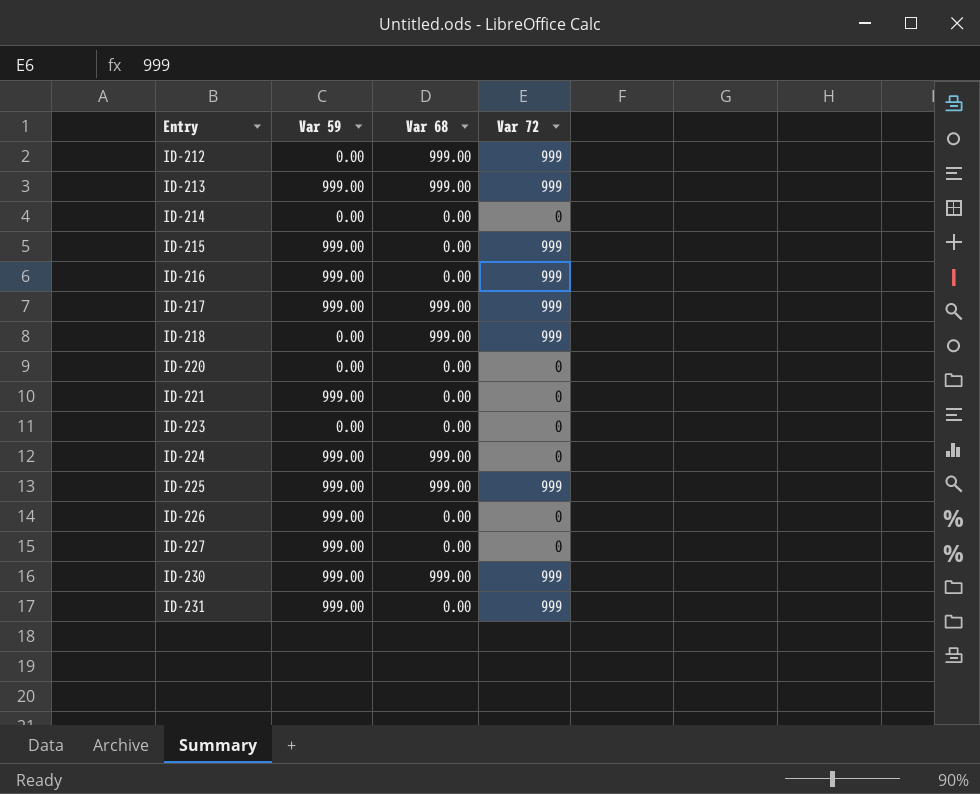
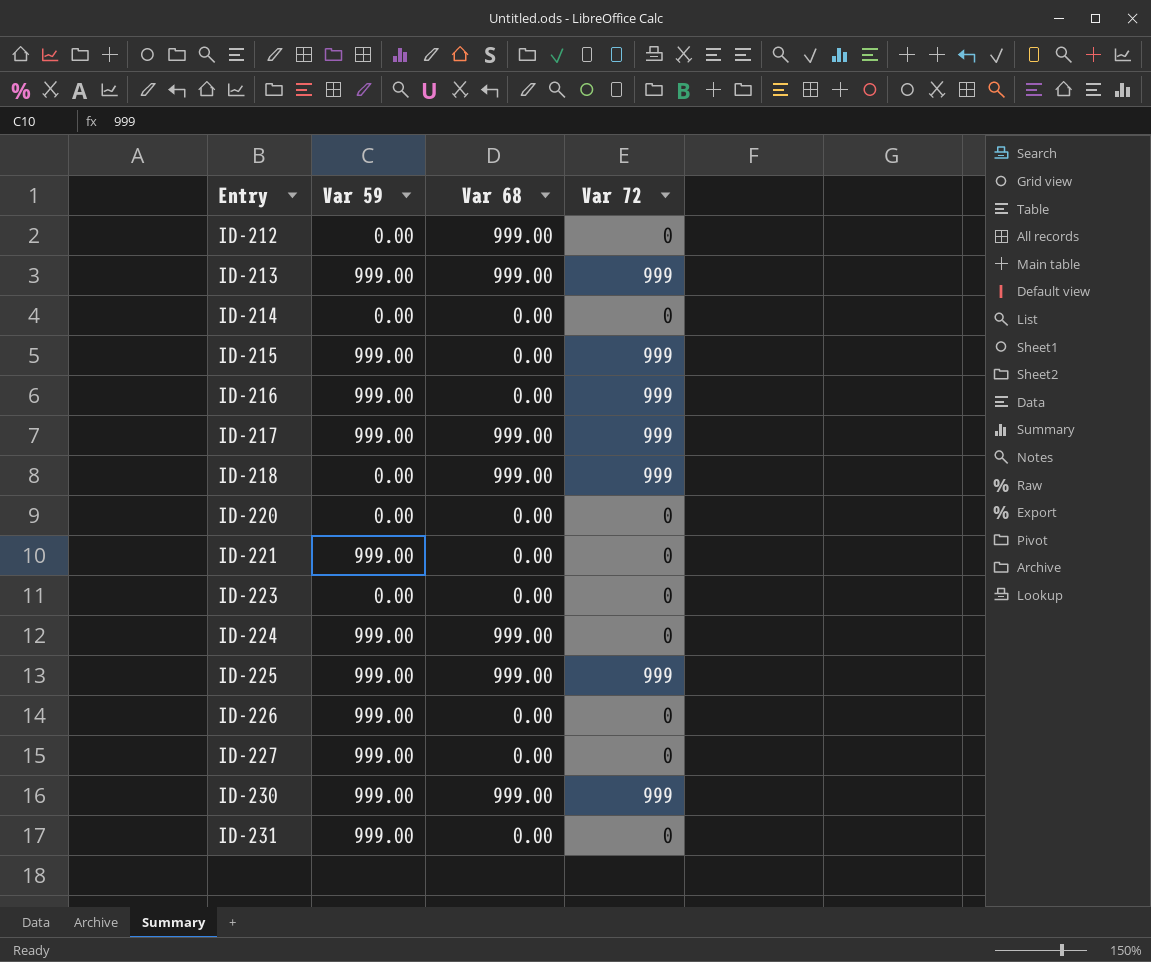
ID-212 | Var 72: 999 -> 0
ID-231 | Var 72: 999 -> 0

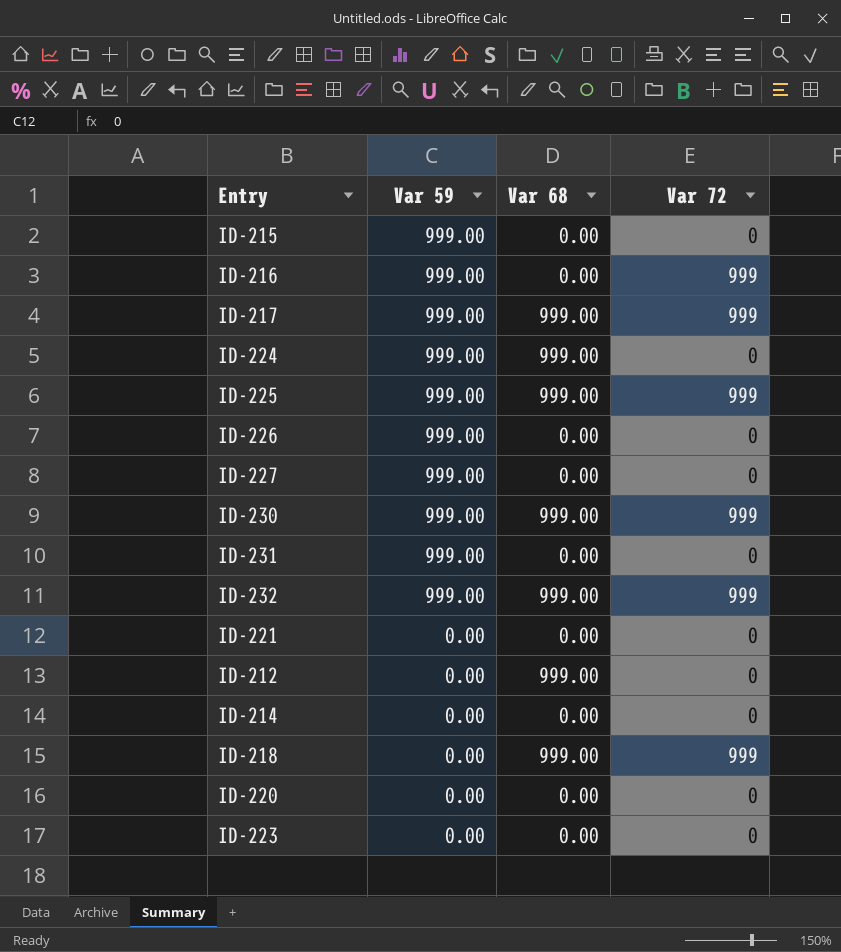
row order: Entry ascending -> Var 59 descending
row ID-213: 999.00 | 999.00 | 999 -> none
ID-215 | Var 72: 999 -> 0
row ID-232: none -> 999.00 | 999.00 | 999
ID-221 | Var 59: 999.00 -> 0.00

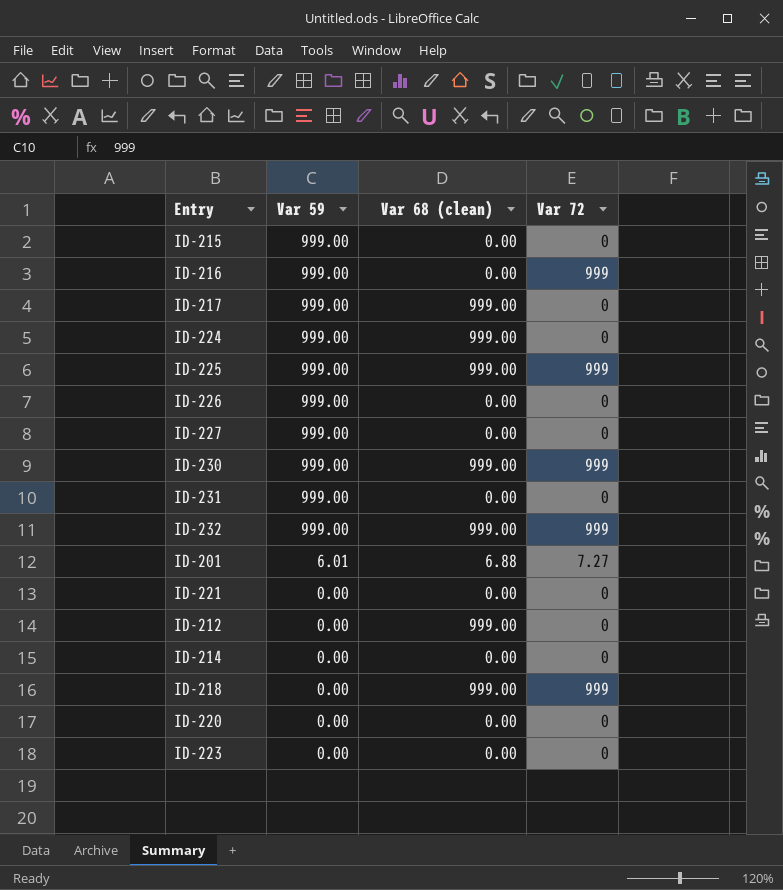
column name: Var 68 -> Var 68 (clean)
ID-217 | Var 72: 999 -> 0
row ID-201: none -> 6.01 | 6.88 | 7.27

